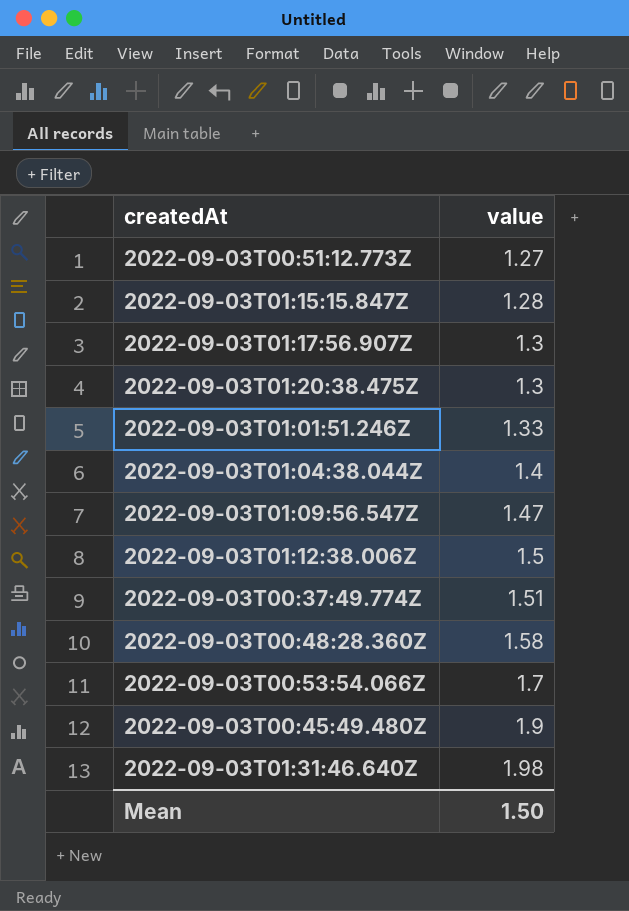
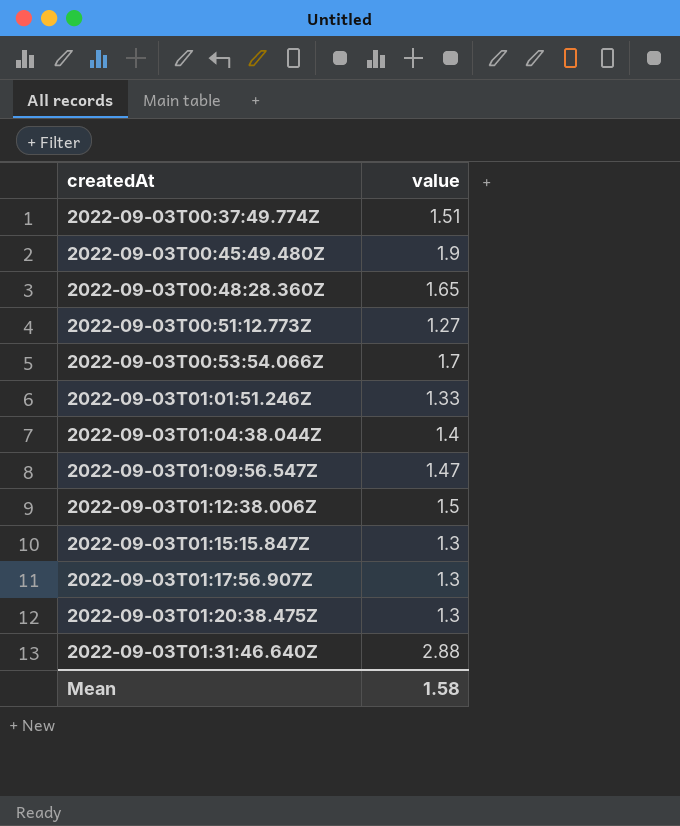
row order: value ascending -> createdAt ascending
2022-09-03T00:48:28.360Z | value: 1.58 -> 1.65
2022-09-03T01:15:15.847Z | value: 1.28 -> 1.3
2022-09-03T01:31:46.640Z | value: 1.98 -> 2.88
Mean | value: 1.50 -> 1.58

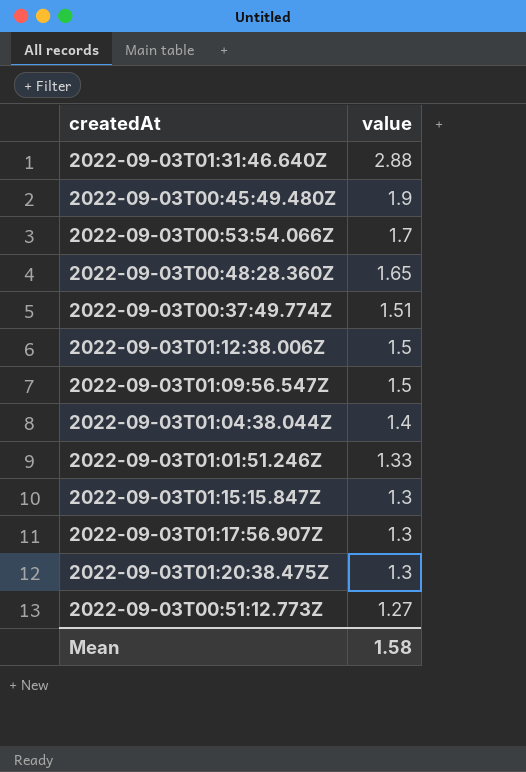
row order: createdAt ascending -> value descending
2022-09-03T01:09:56.547Z | value: 1.47 -> 1.5

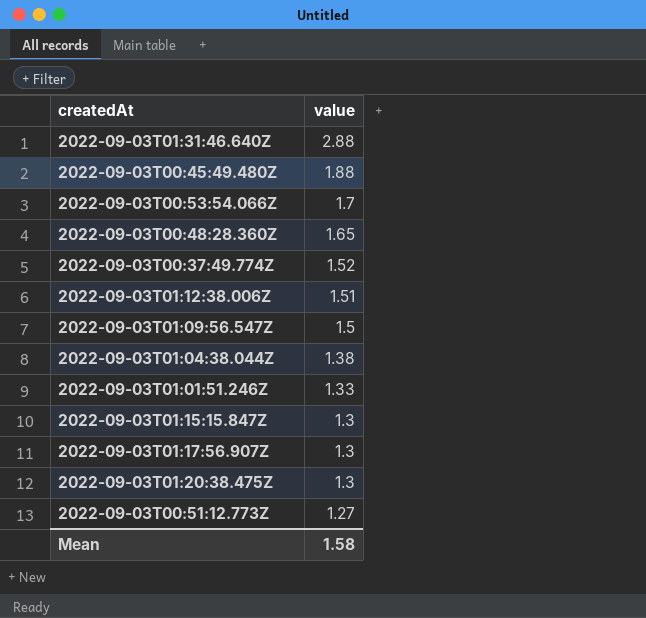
2022-09-03T00:45:49.480Z | value: 1.9 -> 1.88
2022-09-03T00:37:49.774Z | value: 1.51 -> 1.52
2022-09-03T01:12:38.006Z | value: 1.5 -> 1.51
2022-09-03T01:04:38.044Z | value: 1.4 -> 1.38

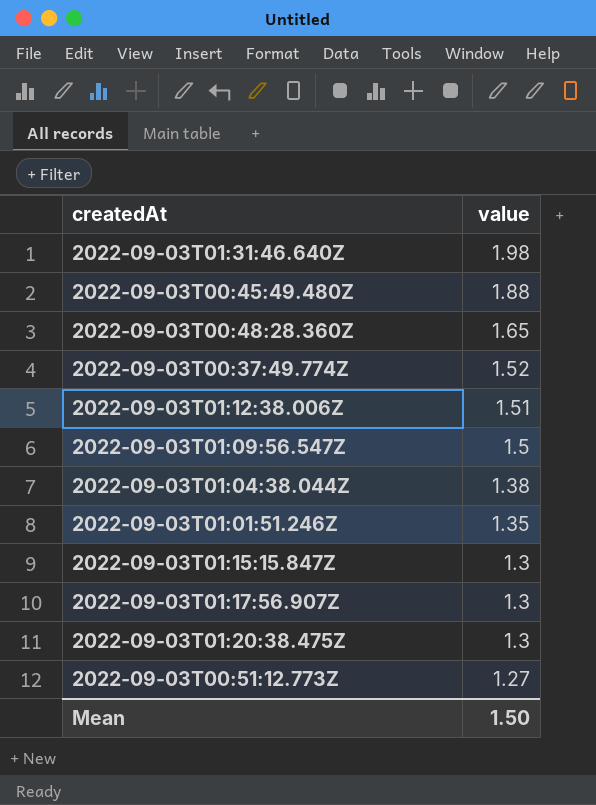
row 2022-09-03T00:53:54.066Z: 1.7 -> none
2022-09-03T01:31:46.640Z | value: 2.88 -> 1.98
2022-09-03T01:01:51.246Z | value: 1.33 -> 1.35
Mean | value: 1.58 -> 1.50

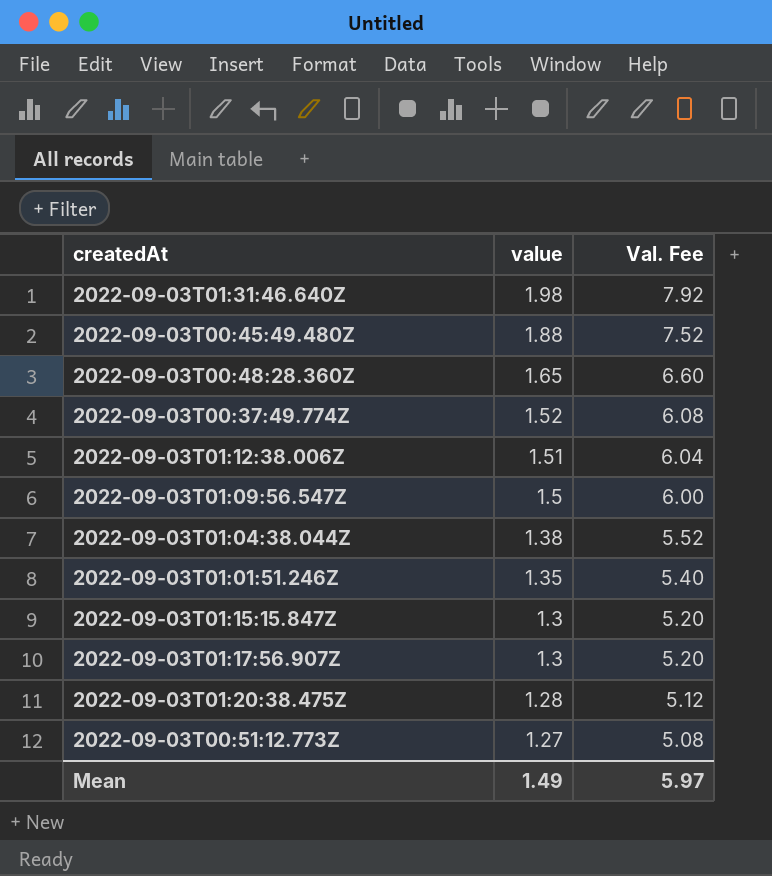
column Val. Fee | formula: none -> [value] * 4
2022-09-03T01:20:38.475Z | value: 1.3 -> 1.28
Mean | value: 1.50 -> 1.49

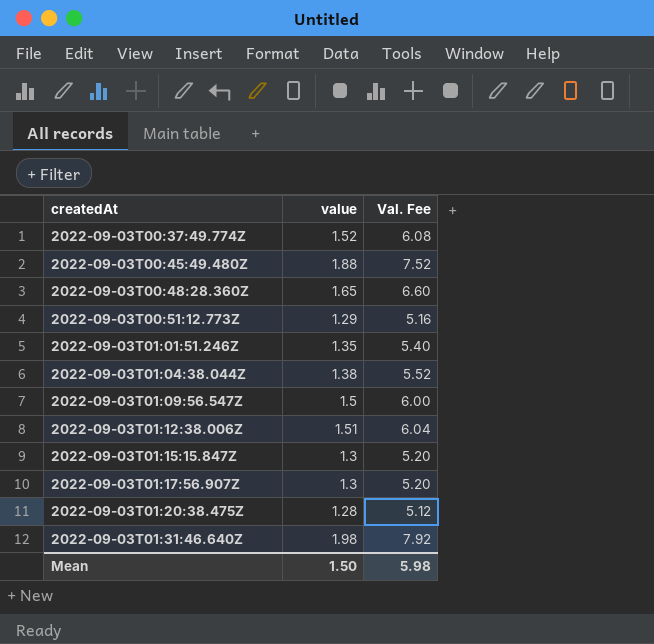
row order: value descending -> createdAt ascending
2022-09-03T00:51:12.773Z | value: 1.27 -> 1.29
2022-09-03T00:51:12.773Z | Val. Fee: 5.08 -> 5.16
Mean | value: 1.49 -> 1.50
Mean | Val. Fee: 5.97 -> 5.98

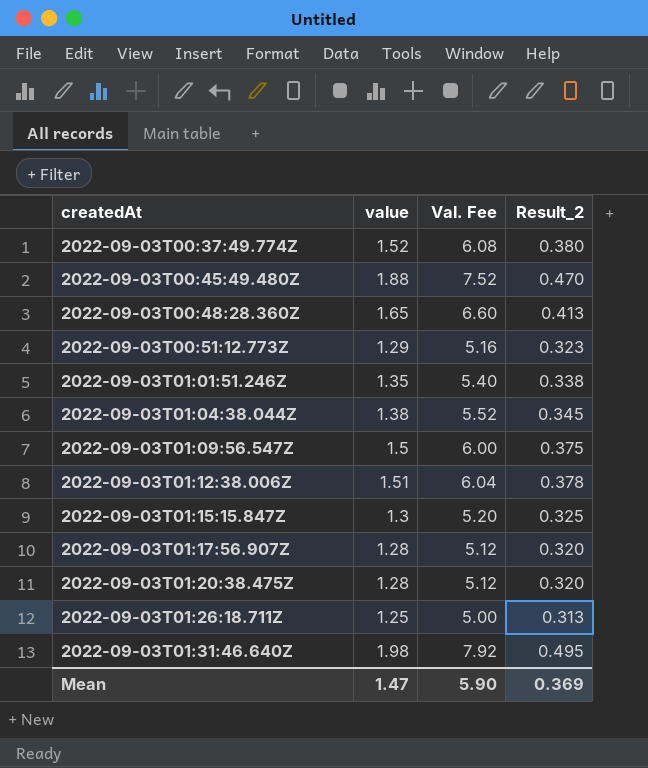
column Result_2 | formula: none -> [value] * 0.25
2022-09-03T01:17:56.907Z | value: 1.3 -> 1.28
2022-09-03T01:17:56.907Z | Val. Fee: 5.20 -> 5.12
row 2022-09-03T01:26:18.711Z: none -> 1.25 | 5.00 | 0.313
Mean | value: 1.50 -> 1.47
Mean | Val. Fee: 5.98 -> 5.90

